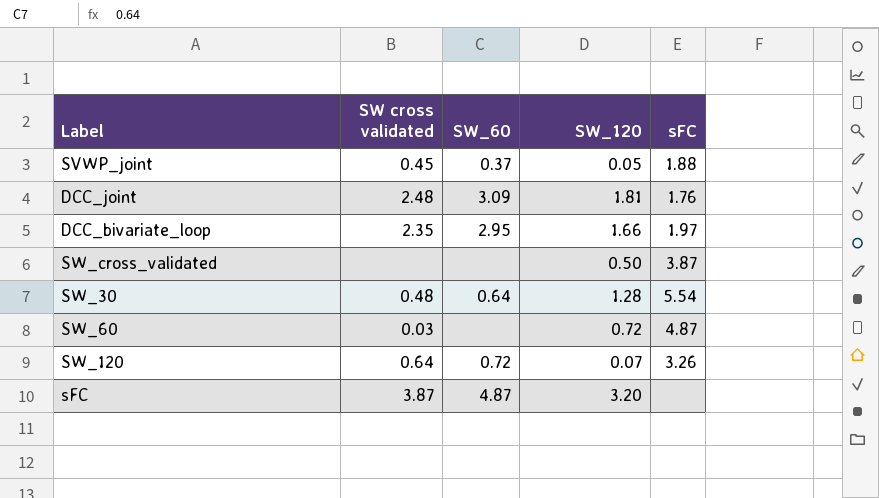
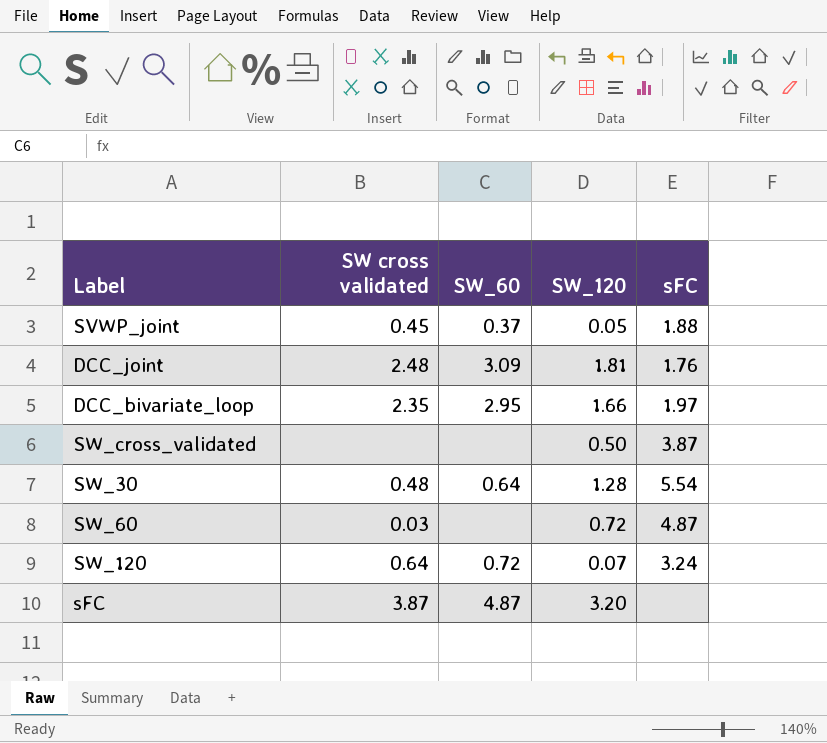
SW_120 | sFC: 3.26 -> 3.24

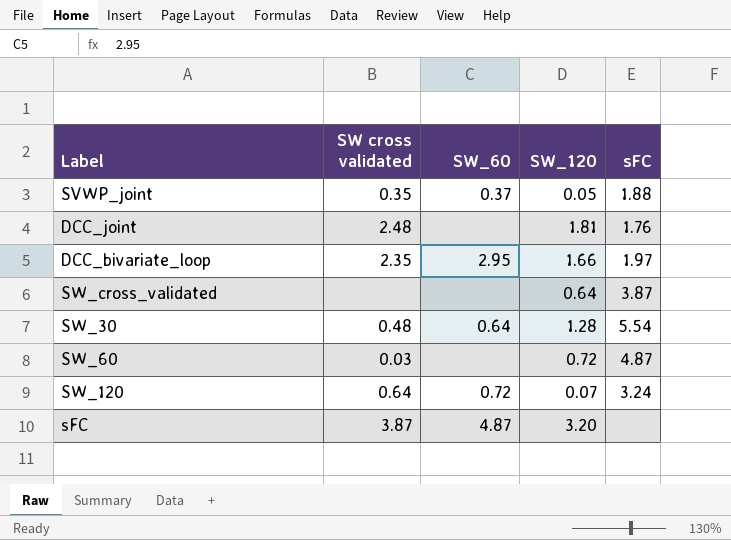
SVWP_joint | SW cross validated: 0.45 -> 0.35
DCC_joint | SW_60: 3.09 -> none
SW_cross_validated | SW_120: 0.50 -> 0.64

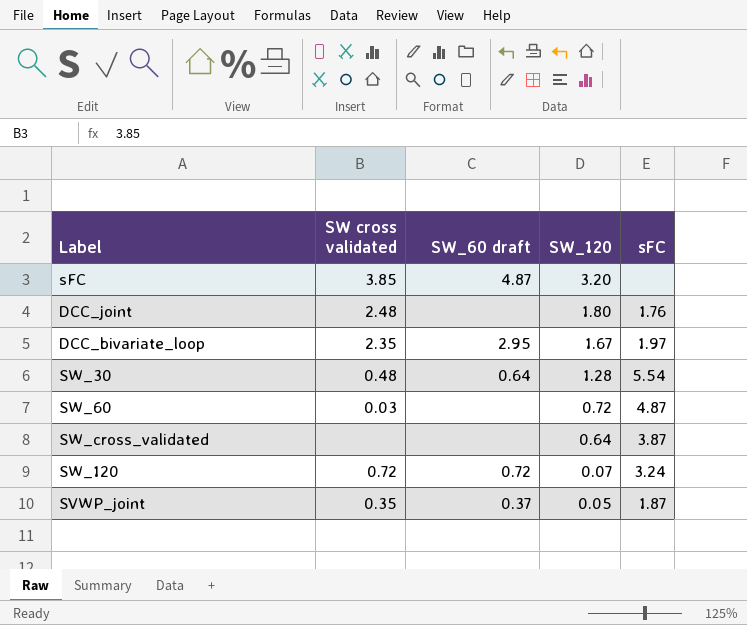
row order: none -> SW_120 descending
column name: SW_60 -> SW_60 draft
sFC | SW cross validated: 3.87 -> 3.85
DCC_joint | SW_120: 1.81 -> 1.80
DCC_bivariate_loop | SW_120: 1.66 -> 1.67
SW_120 | SW cross validated: 0.64 -> 0.72
SVWP_joint | sFC: 1.88 -> 1.87

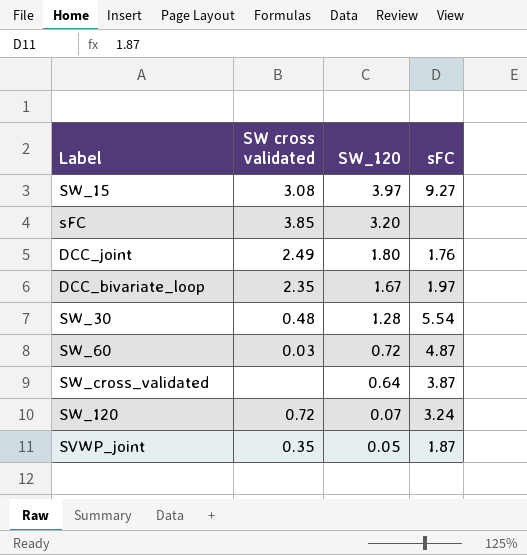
column SW_60 draft | position: 3 -> none
row SW_15: none -> 3.08 | 3.97 | 9.27
DCC_joint | SW cross validated: 2.48 -> 2.49

